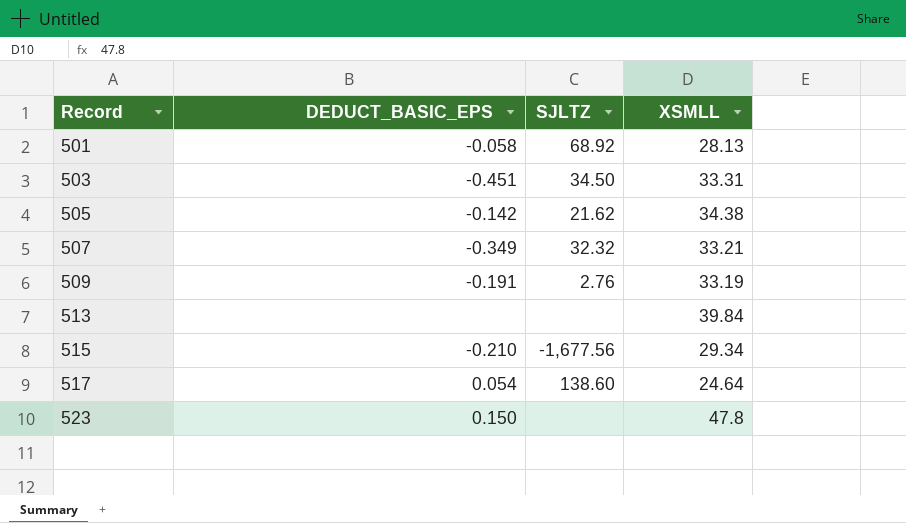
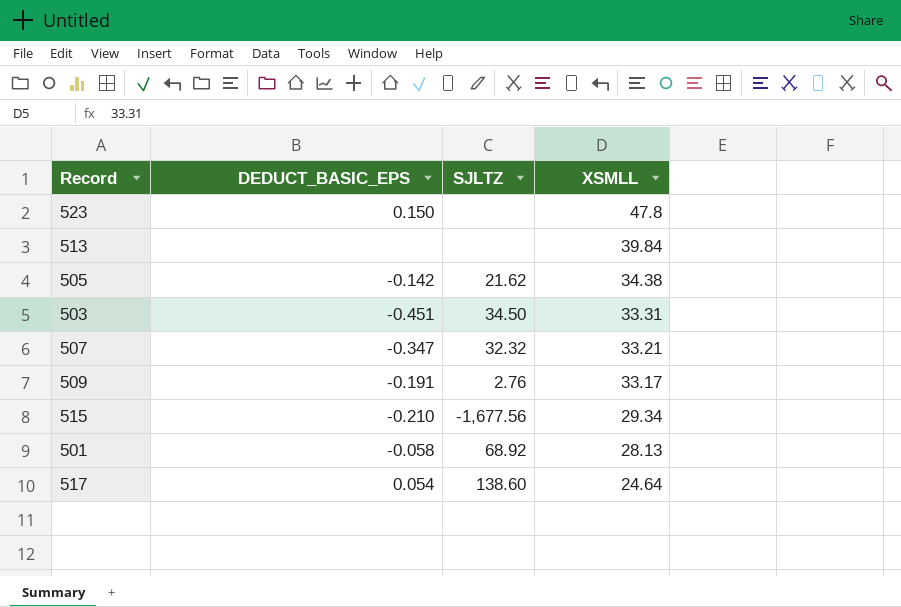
row order: Record ascending -> XSMLL descending
507 | DEDUCT_BASIC_EPS: -0.349 -> -0.347
509 | XSMLL: 33.19 -> 33.17

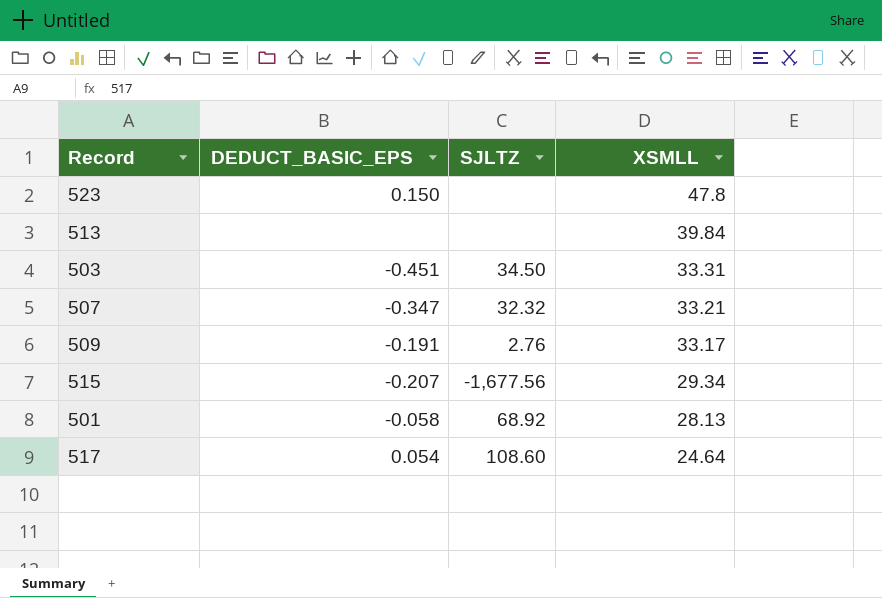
row 505: -0.142 | 21.62 | 34.38 -> none
515 | DEDUCT_BASIC_EPS: -0.210 -> -0.207
517 | SJLTZ: 138.60 -> 108.60

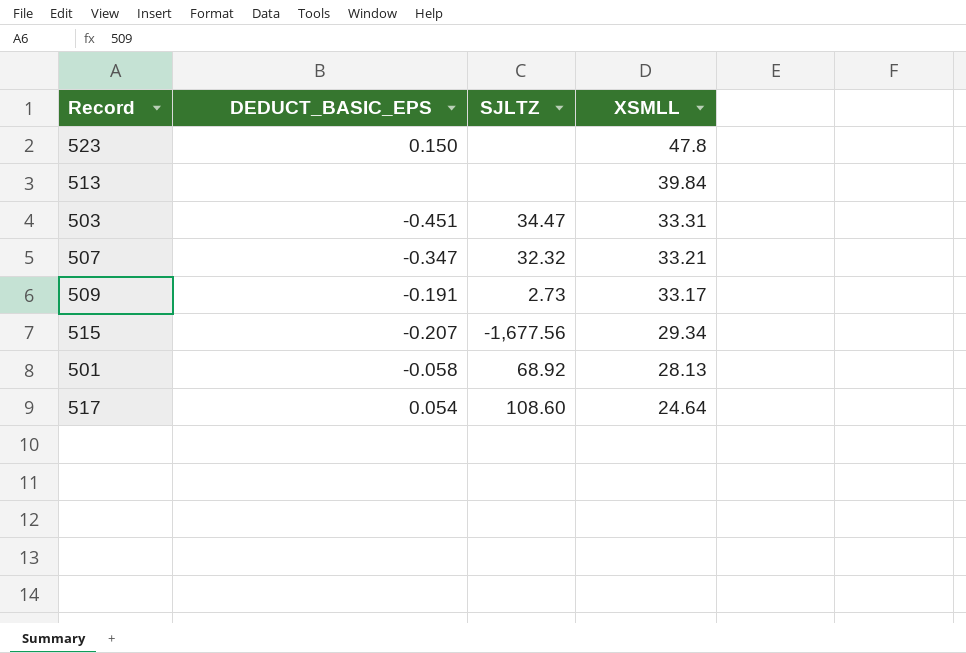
503 | SJLTZ: 34.50 -> 34.47
509 | SJLTZ: 2.76 -> 2.73

